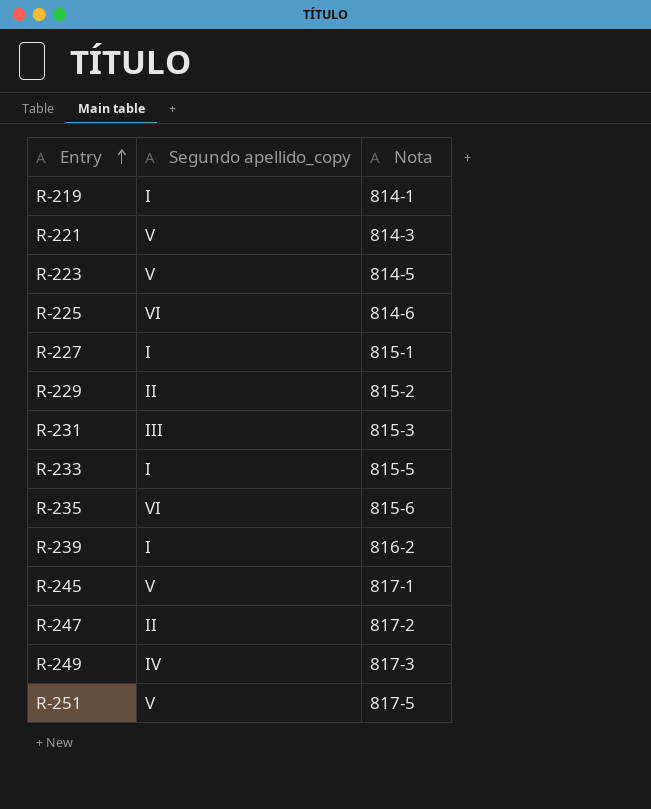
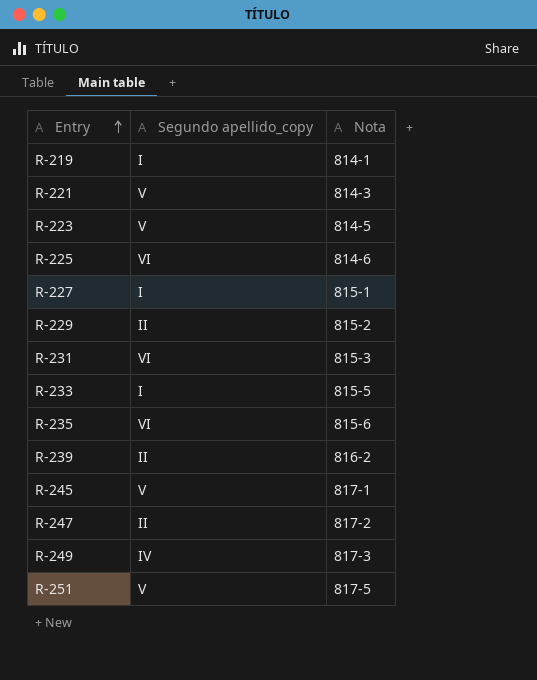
R-231 | Segundo apellido_copy: III -> VI
R-239 | Segundo apellido_copy: I -> II

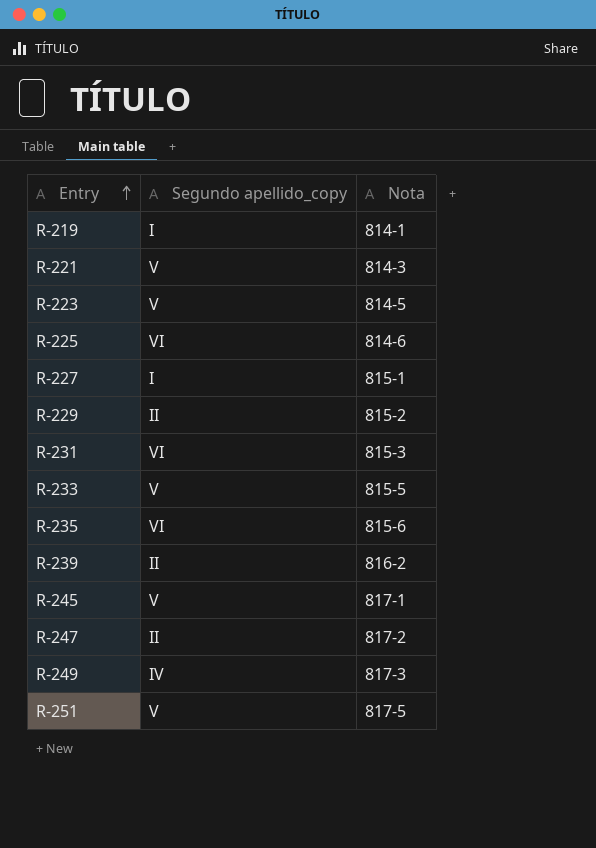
R-233 | Segundo apellido_copy: I -> V

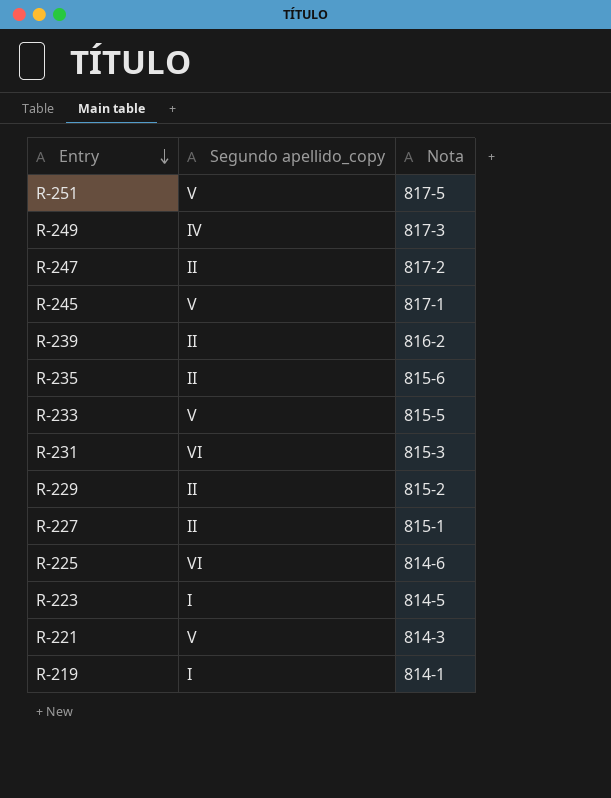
row order: Entry ascending -> Entry descending
R-235 | Segundo apellido_copy: VI -> II
R-227 | Segundo apellido_copy: I -> II
R-223 | Segundo apellido_copy: V -> I

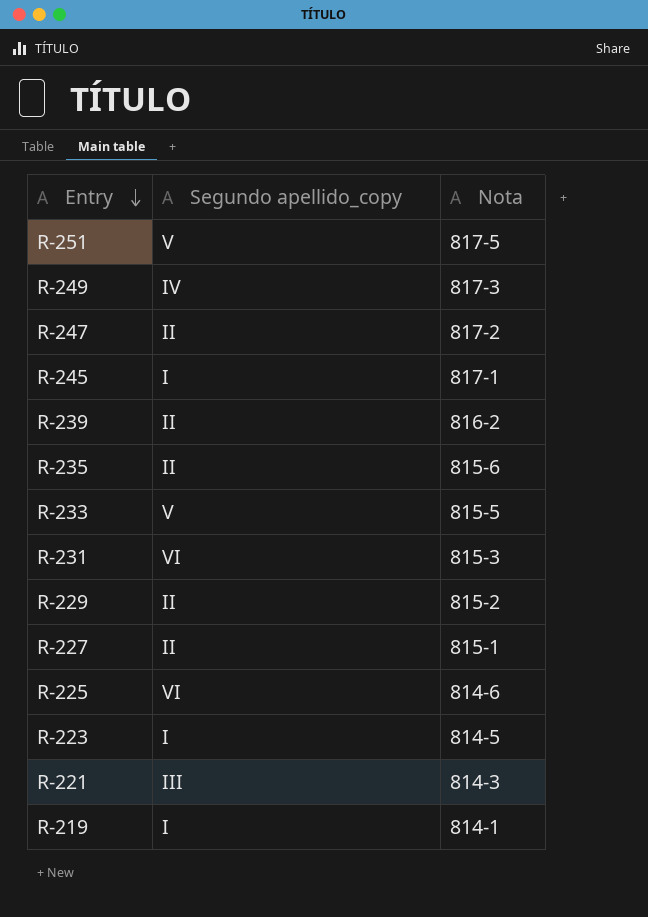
R-245 | Segundo apellido_copy: V -> I
R-221 | Segundo apellido_copy: V -> III

